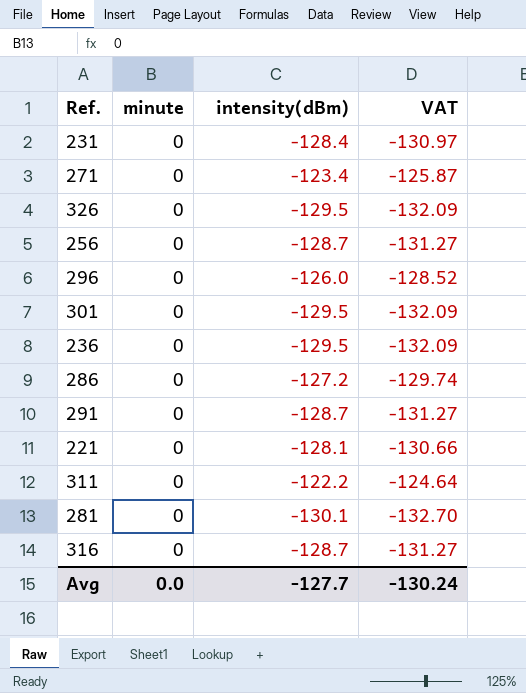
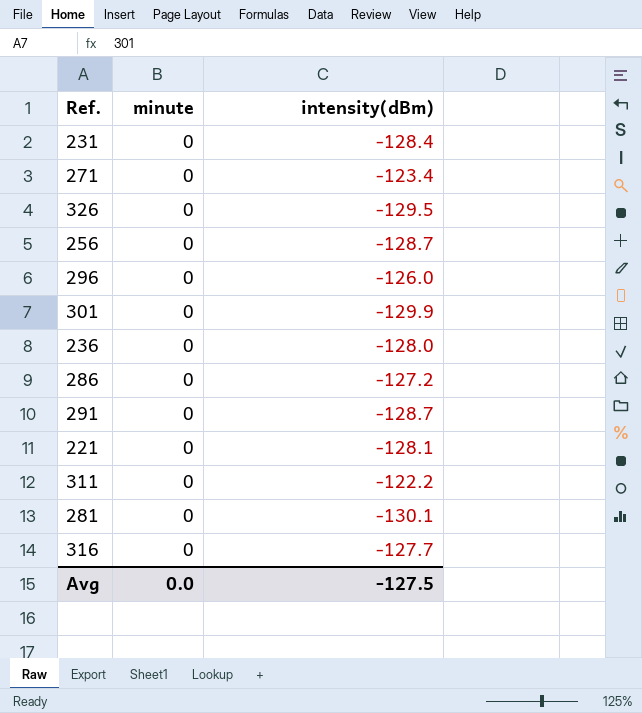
column VAT | formula: [intensity(dBm)] * 1.02 -> none
301 | intensity(dBm): -129.5 -> -129.9
236 | intensity(dBm): -129.5 -> -128.0
316 | intensity(dBm): -128.7 -> -127.7
Avg | intensity(dBm): -127.7 -> -127.5

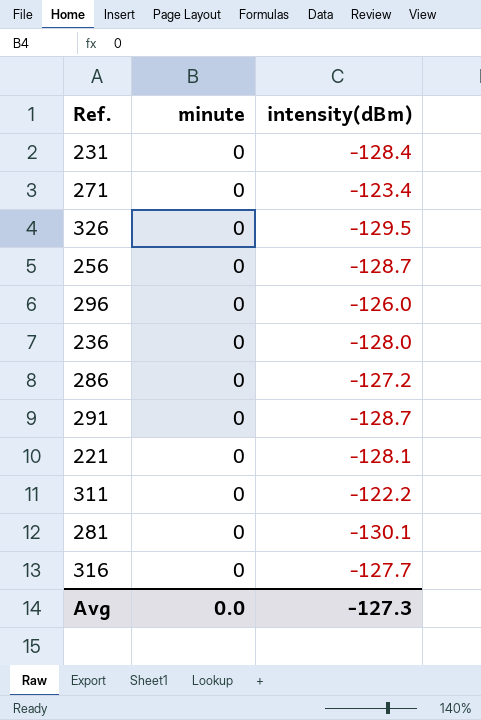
row 301: 0 | -129.9 -> none
Avg | intensity(dBm): -127.5 -> -127.3

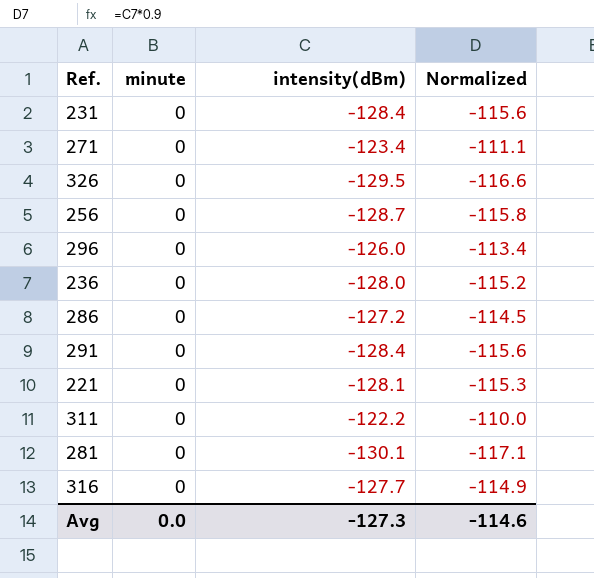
column Normalized | formula: none -> [intensity(dBm)] * 0.9
291 | intensity(dBm): -128.7 -> -128.4

